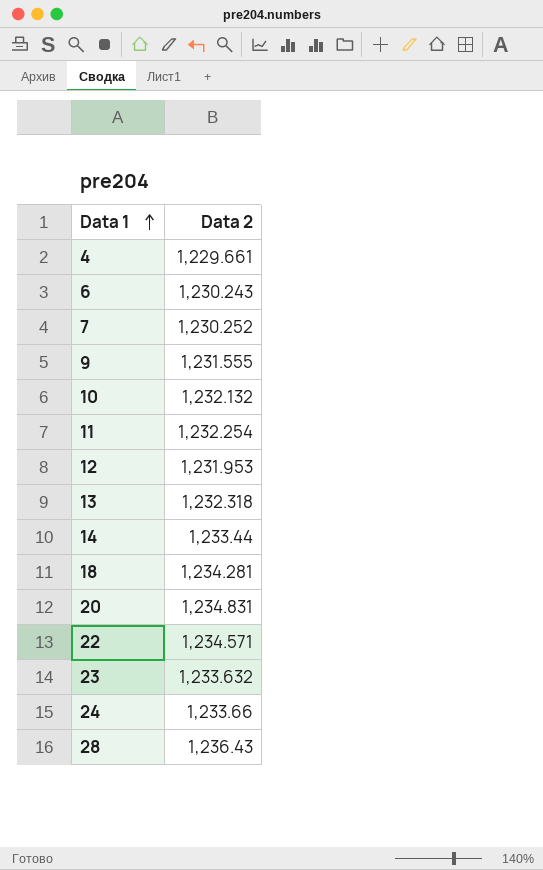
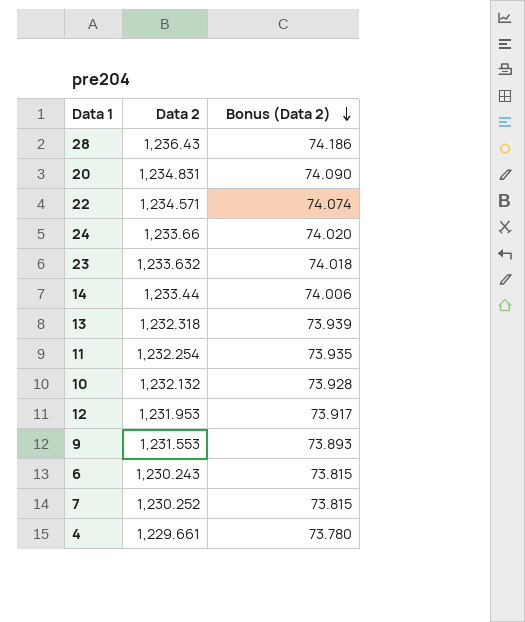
row order: Data 1 ascending -> Bonus (Data 2) descending
column Bonus (Data 2) | formula: none -> [Data 2] * 0.06
row 18: 1,234.281 -> none
9 | Data 2: 1,231.555 -> 1,231.553

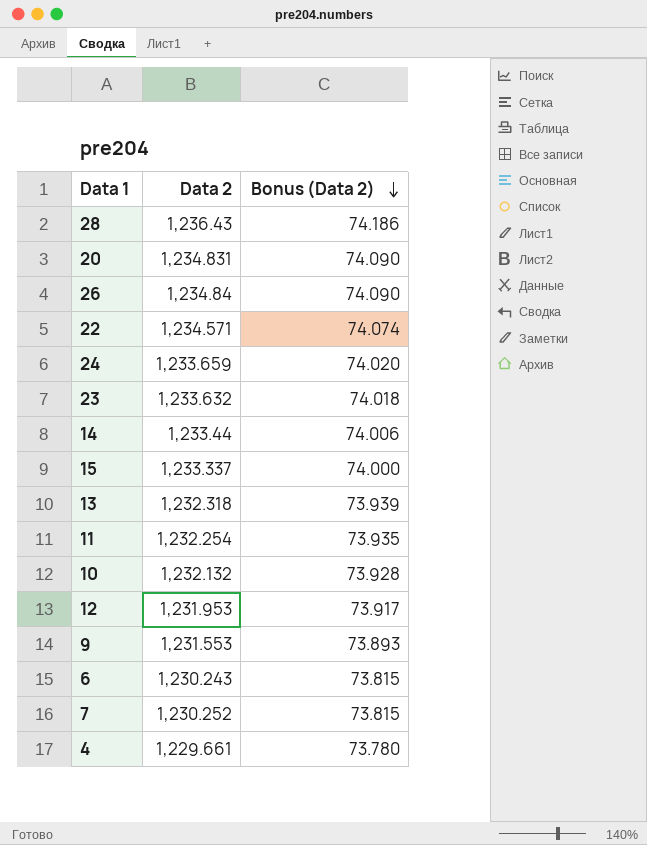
row 26: none -> 1,234.84 | 74.090
24 | Data 2: 1,233.66 -> 1,233.659
row 15: none -> 1,233.337 | 74.000

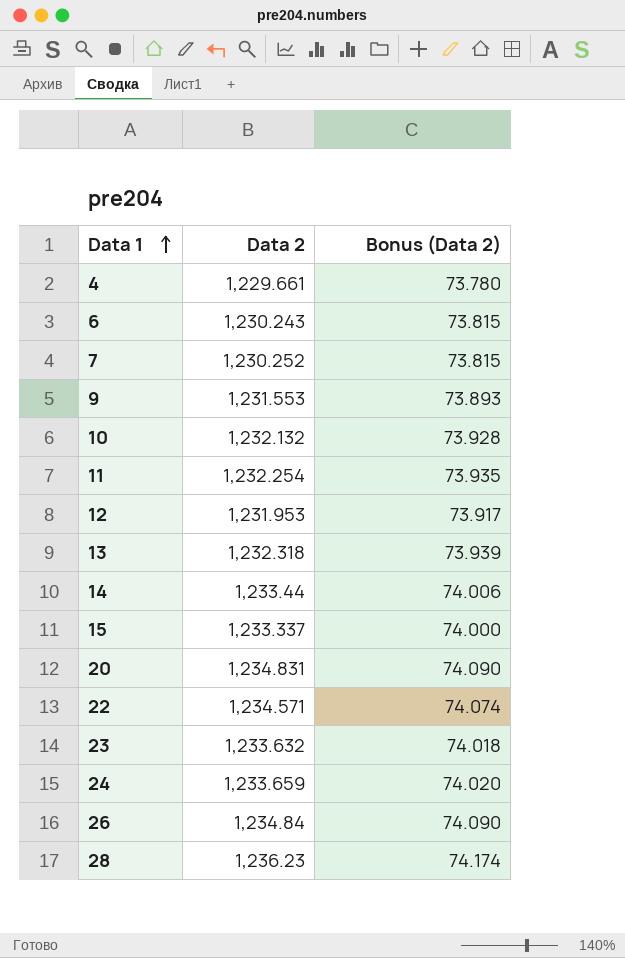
row order: Bonus (Data 2) descending -> Data 1 ascending
28 | Data 2: 1,236.43 -> 1,236.23
28 | Bonus (Data 2): 74.186 -> 74.174

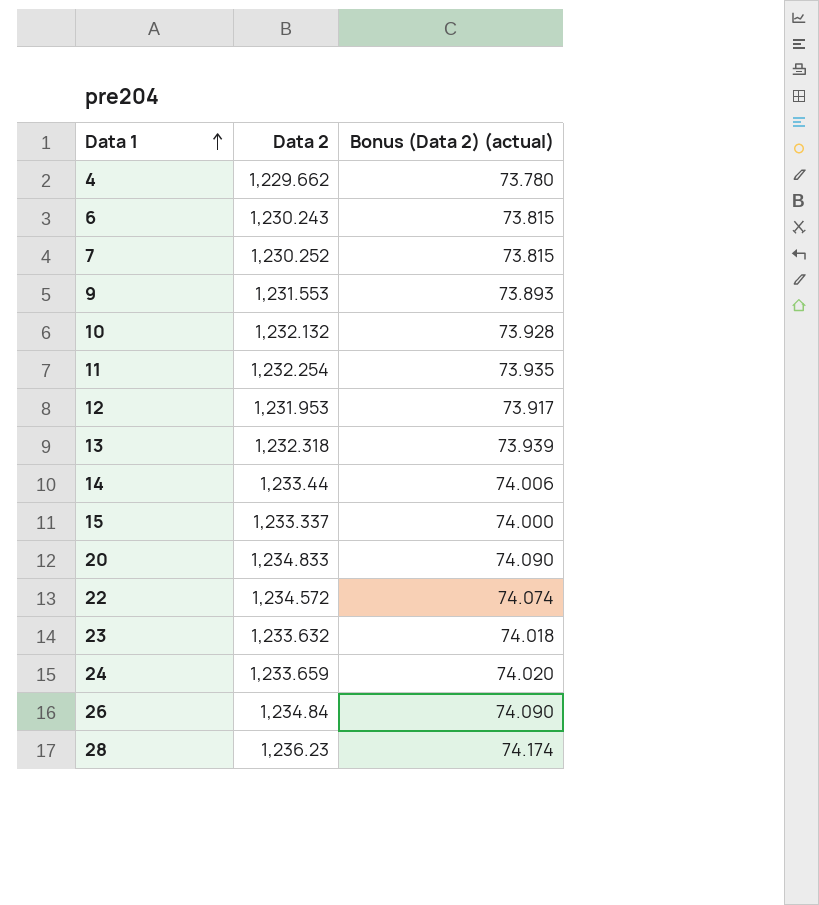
column name: Bonus (Data 2) -> Bonus (Data 2) (actual)
4 | Data 2: 1,229.661 -> 1,229.662
20 | Data 2: 1,234.831 -> 1,234.833
22 | Data 2: 1,234.571 -> 1,234.572

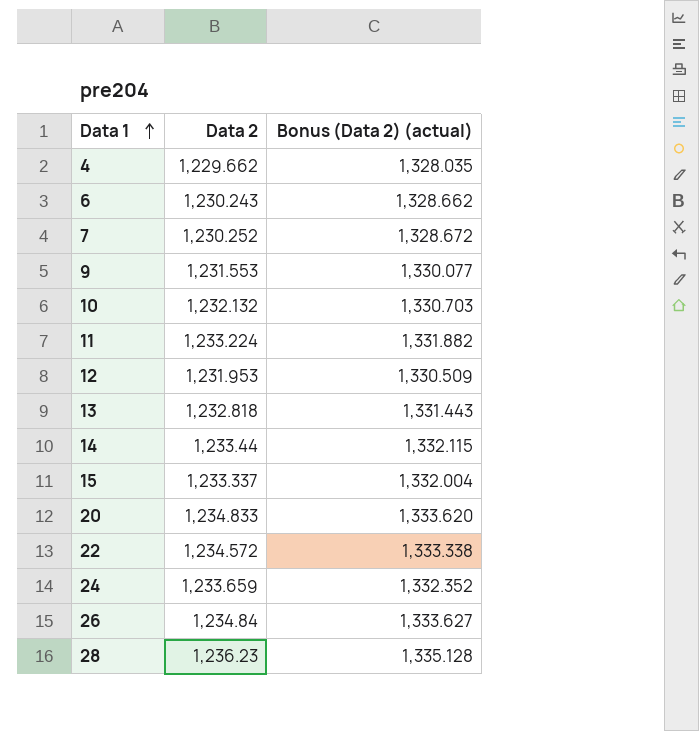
column Bonus (Data 2) (actual) | formula: [Data 2] * 0.06 -> [Data 2] * 1.08
row 23: 1,233.632 | 74.018 -> none
11 | Data 2: 1,232.254 -> 1,233.224
13 | Data 2: 1,232.318 -> 1,232.818

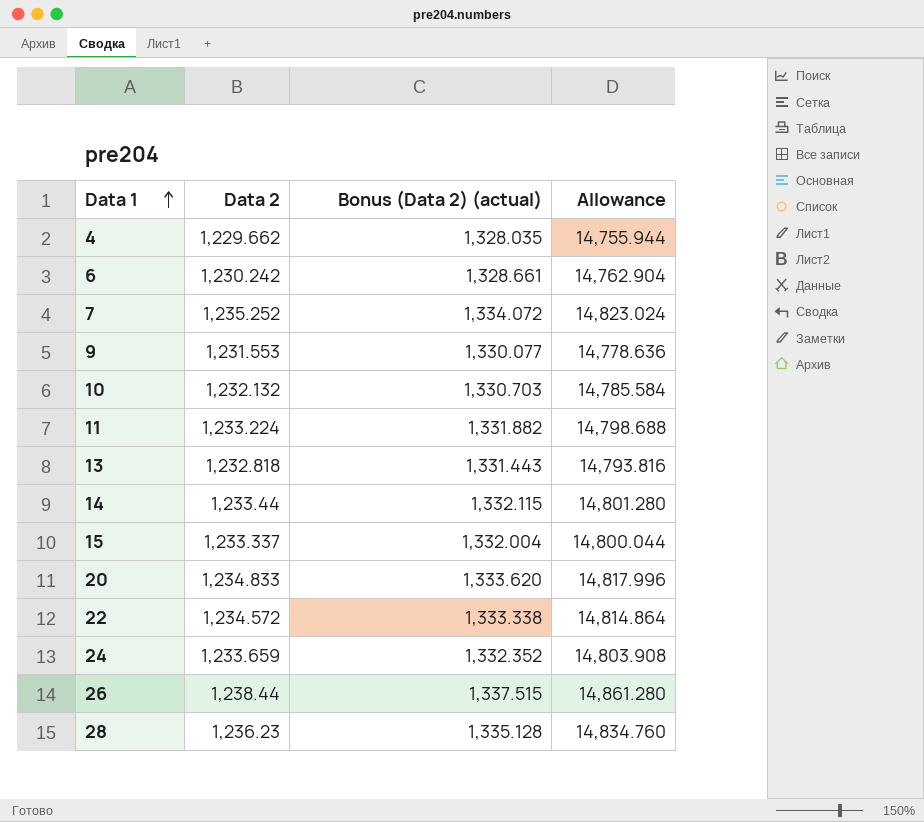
column Allowance | formula: none -> [Data 2] * 12
row 12: 1,231.953 | 1,330.509 -> none
6 | Data 2: 1,230.243 -> 1,230.242
6 | Bonus (Data 2) (actual): 1,328.662 -> 1,328.661
7 | Data 2: 1,230.252 -> 1,235.252
7 | Bonus (Data 2) (actual): 1,328.672 -> 1,334.072
26 | Data 2: 1,234.84 -> 1,238.44
26 | Bonus (Data 2) (actual): 1,333.627 -> 1,337.515

